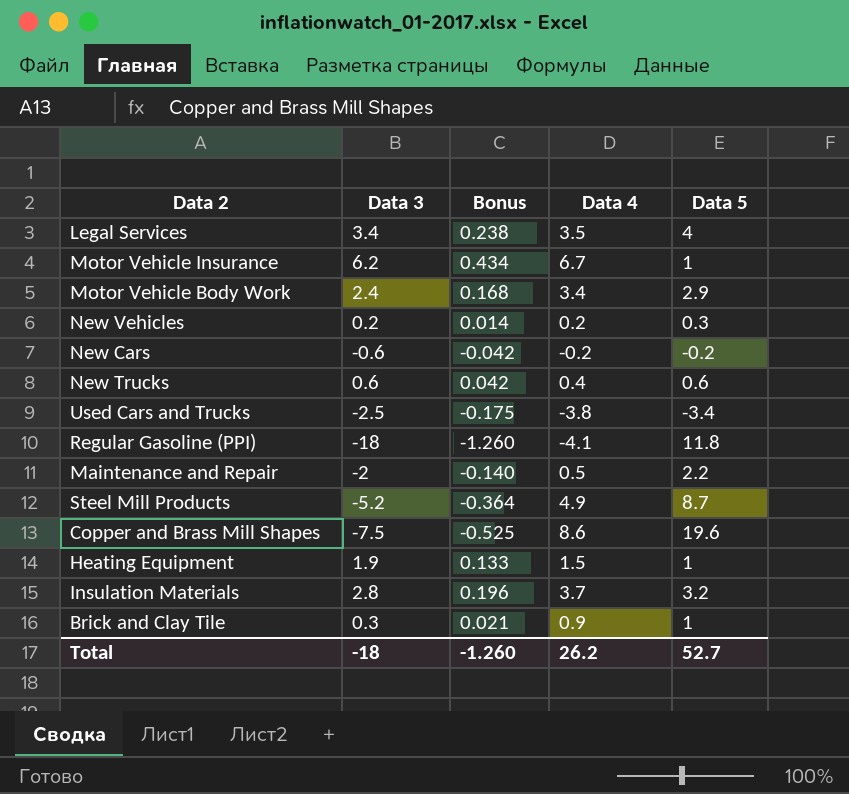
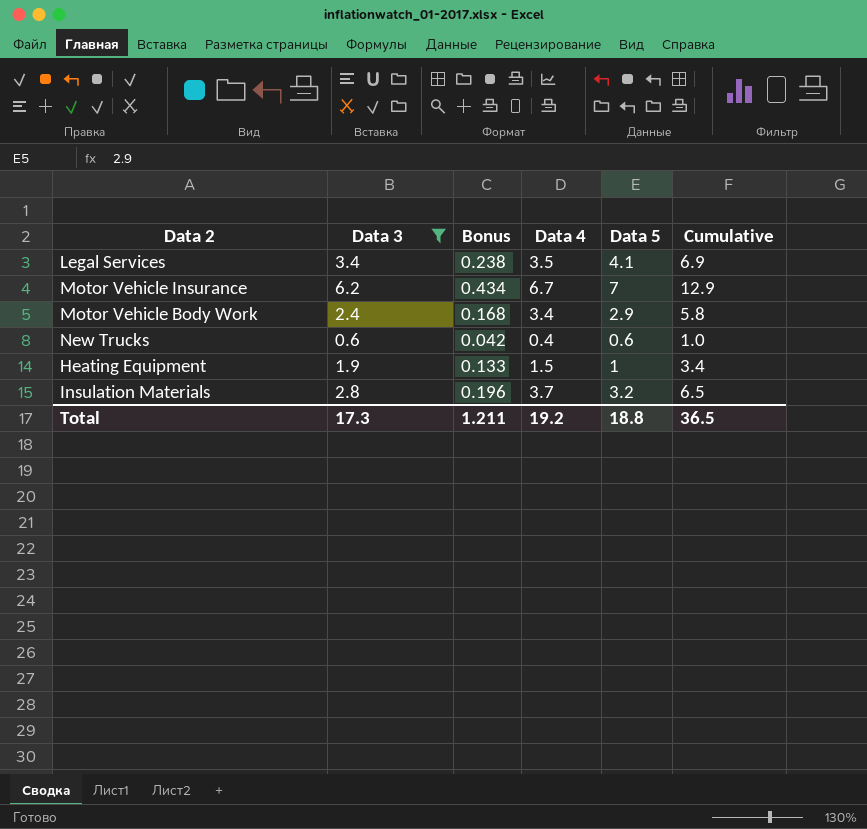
filter: none -> Data 3 >= 0.6
column Cumulative | formula: none -> [Data 3] + [Data 4]
Legal Services | Data 5: 4 -> 4.1
Motor Vehicle Insurance | Data 5: 1 -> 7
Total | Data 3: -18 -> 17.3
Total | Bonus: -1.260 -> 1.211
Total | Data 4: 26.2 -> 19.2
Total | Data 5: 52.7 -> 18.8

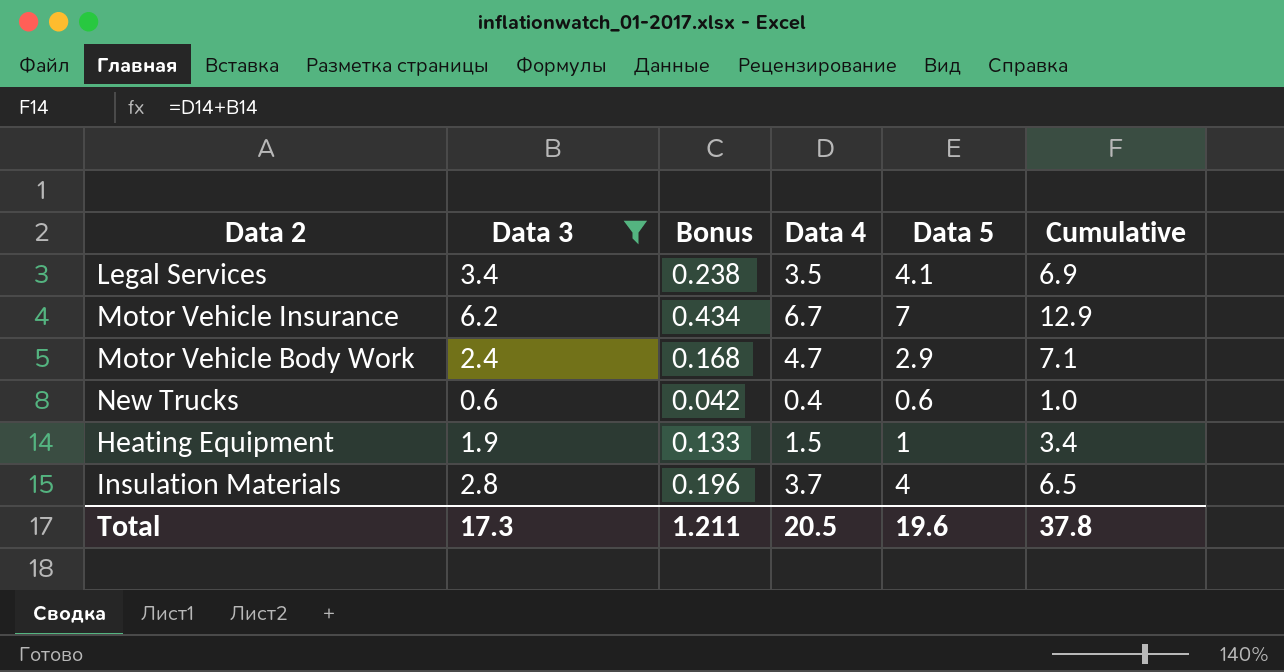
Motor Vehicle Body Work | Data 4: 3.4 -> 4.7
Motor Vehicle Body Work | Cumulative: 5.8 -> 7.1
Insulation Materials | Data 5: 3.2 -> 4
Total | Data 4: 19.2 -> 20.5
Total | Data 5: 18.8 -> 19.6
Total | Cumulative: 36.5 -> 37.8

